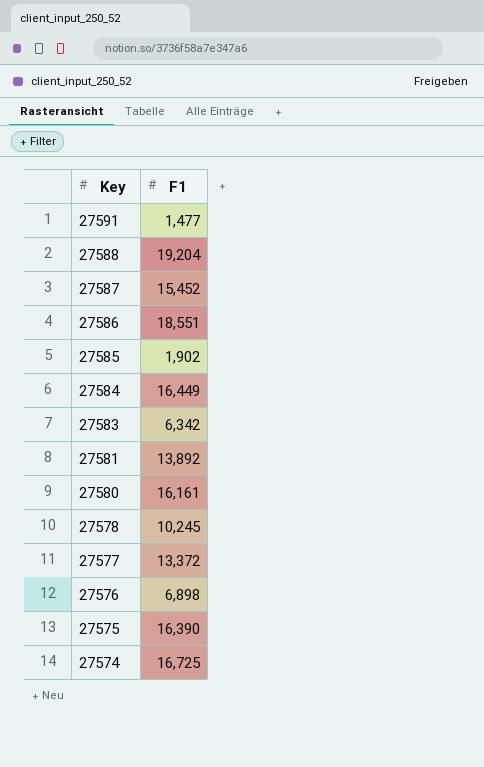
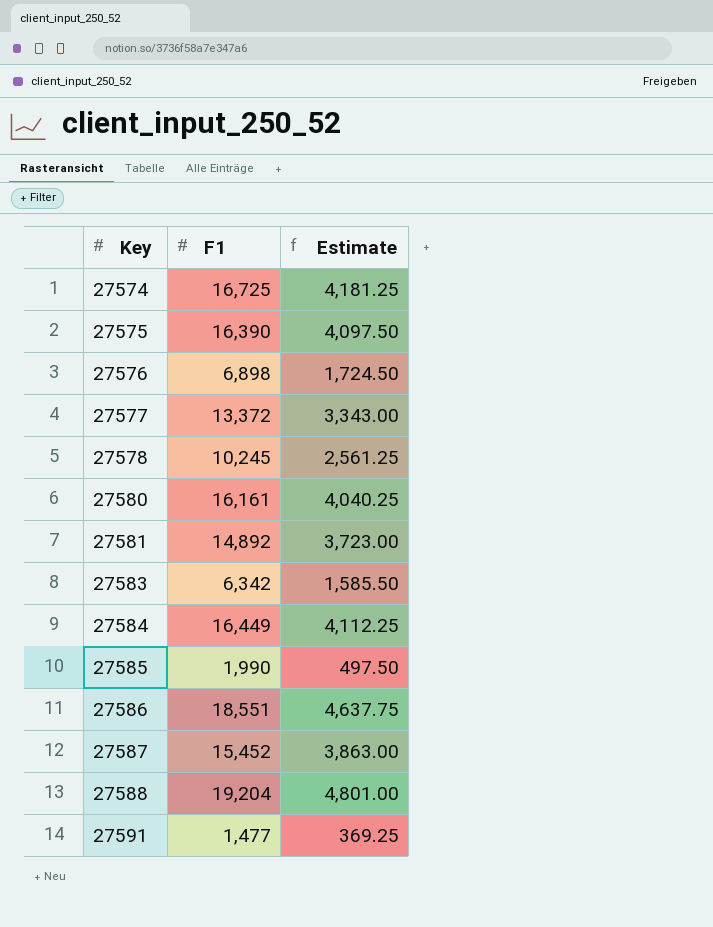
row order: Key descending -> Key ascending
column Estimate | formula: none -> [F1] * 0.25
27581 | F1: 13,892 -> 14,892
27585 | F1: 1,902 -> 1,990

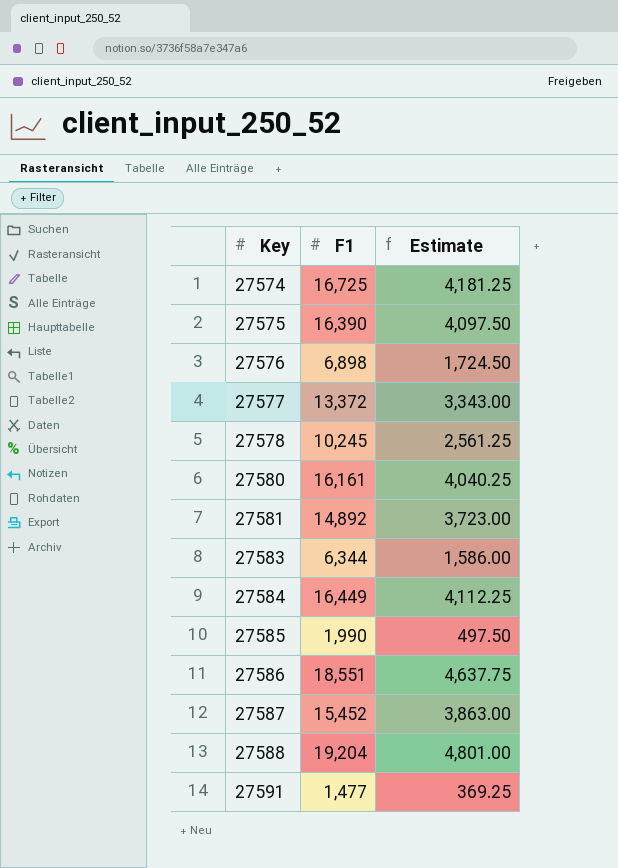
27583 | F1: 6,342 -> 6,344
27583 | Estimate: 1,585.50 -> 1,586.00

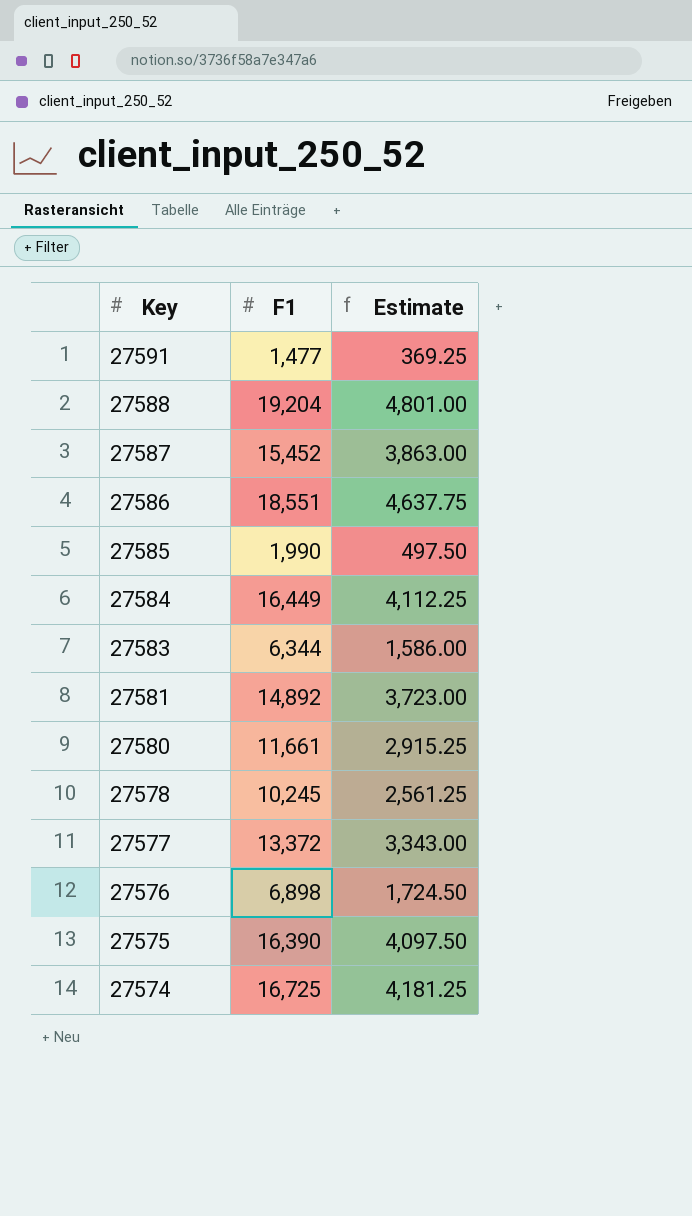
row order: Key ascending -> Key descending
27580 | F1: 16,161 -> 11,661
27580 | Estimate: 4,040.25 -> 2,915.25

